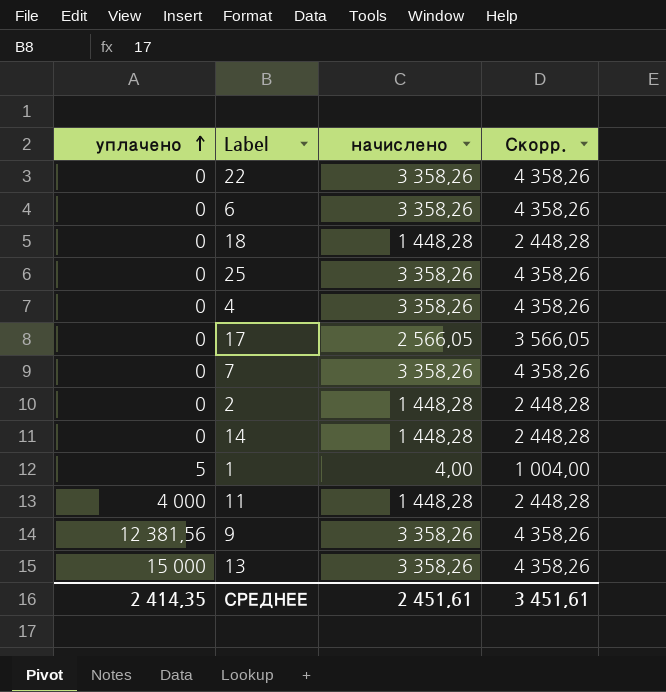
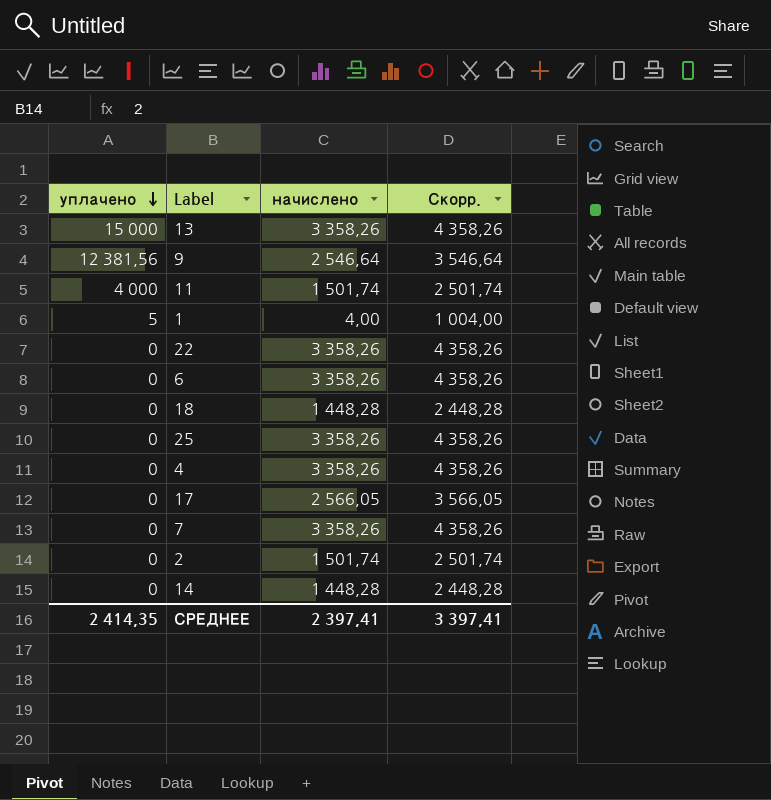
row order: уплачено ascending -> уплачено descending
9 | начислено: 3 358,26 -> 2 546,64
9 | Скорр.: 4 358,26 -> 3 546,64
11 | начислено: 1 448,28 -> 1 501,74
11 | Скорр.: 2 448,28 -> 2 501,74
2 | начислено: 1 448,28 -> 1 501,74
2 | Скорр.: 2 448,28 -> 2 501,74
СРЕДНЕЕ | начислено: 2 451,61 -> 2 397,41
СРЕДНЕЕ | Скорр.: 3 451,61 -> 3 397,41

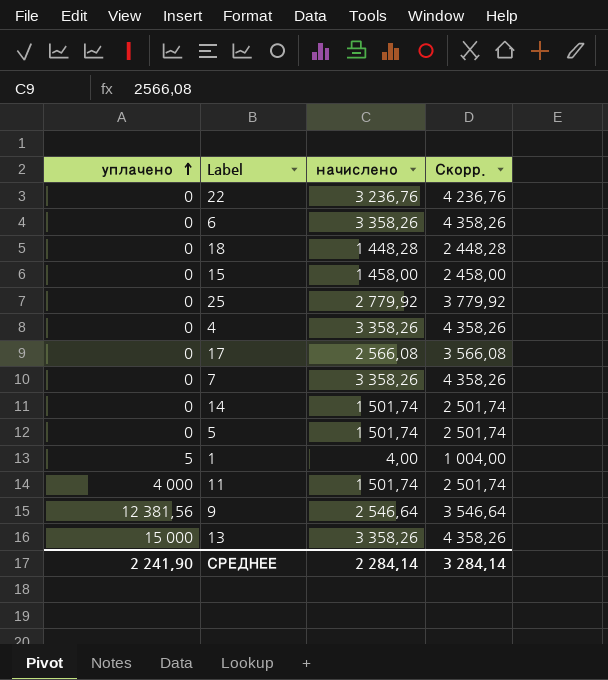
row order: уплачено descending -> уплачено ascending
row 2: 0 | 1 501,74 | 2 501,74 -> none
22 | начислено: 3 358,26 -> 3 236,76
22 | Скорр.: 4 358,26 -> 4 236,76
row 15: none -> 0 | 1 458,00 | 2 458,00
25 | начислено: 3 358,26 -> 2 779,92
25 | Скорр.: 4 358,26 -> 3 779,92
17 | начислено: 2 566,05 -> 2 566,08
17 | Скорр.: 3 566,05 -> 3 566,08
14 | начислено: 1 448,28 -> 1 501,74
14 | Скорр.: 2 448,28 -> 2 501,74
row 5: none -> 0 | 1 501,74 | 2 501,74
СРЕДНЕЕ | уплачено: 2 414,35 -> 2 241,90
СРЕДНЕЕ | начислено: 2 397,41 -> 2 284,14
СРЕДНЕЕ | Скорр.: 3 397,41 -> 3 284,14

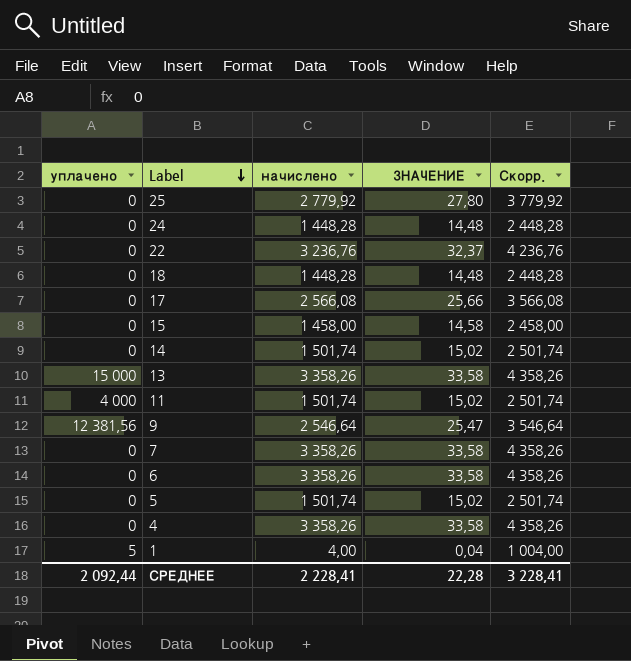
row order: уплачено ascending -> Label descending
column ЗНАЧЕНИЕ | formula: none -> [начислено] * 0,01
row 24: none -> 0 | 1 448,28 | 14,48 | 2 448,28
СРЕДНЕЕ | уплачено: 2 241,90 -> 2 092,44
СРЕДНЕЕ | начислено: 2 284,14 -> 2 228,41
СРЕДНЕЕ | Скорр.: 3 284,14 -> 3 228,41

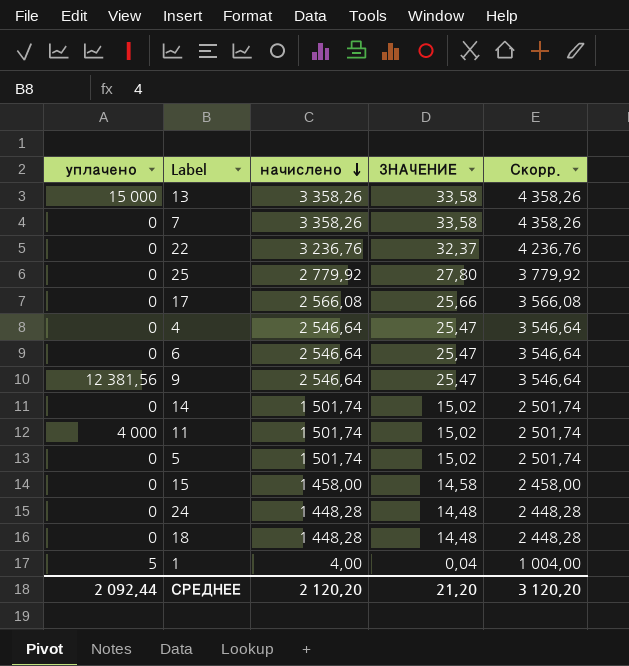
row order: Label descending -> начислено descending
4 | начислено: 3 358,26 -> 2 546,64
4 | ЗНАЧЕНИЕ: 33,58 -> 25,47
4 | Скорр.: 4 358,26 -> 3 546,64
6 | начислено: 3 358,26 -> 2 546,64
6 | ЗНАЧЕНИЕ: 33,58 -> 25,47
6 | Скорр.: 4 358,26 -> 3 546,64
СРЕДНЕЕ | начислено: 2 228,41 -> 2 120,20
СРЕДНЕЕ | ЗНАЧЕНИЕ: 22,28 -> 21,20
СРЕДНЕЕ | Скорр.: 3 228,41 -> 3 120,20

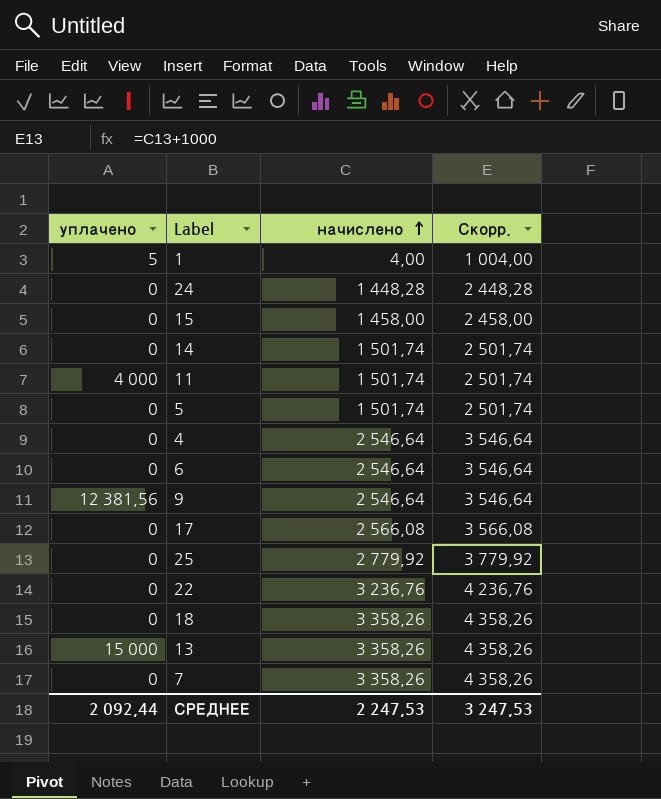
row order: начислено descending -> начислено ascending
column ЗНАЧЕНИЕ | formula: [начислено] * 0,01 -> none
18 | начислено: 1 448,28 -> 3 358,26
18 | Скорр.: 2 448,28 -> 4 358,26
СРЕДНЕЕ | начислено: 2 120,20 -> 2 247,53
СРЕДНЕЕ | Скорр.: 3 120,20 -> 3 247,53

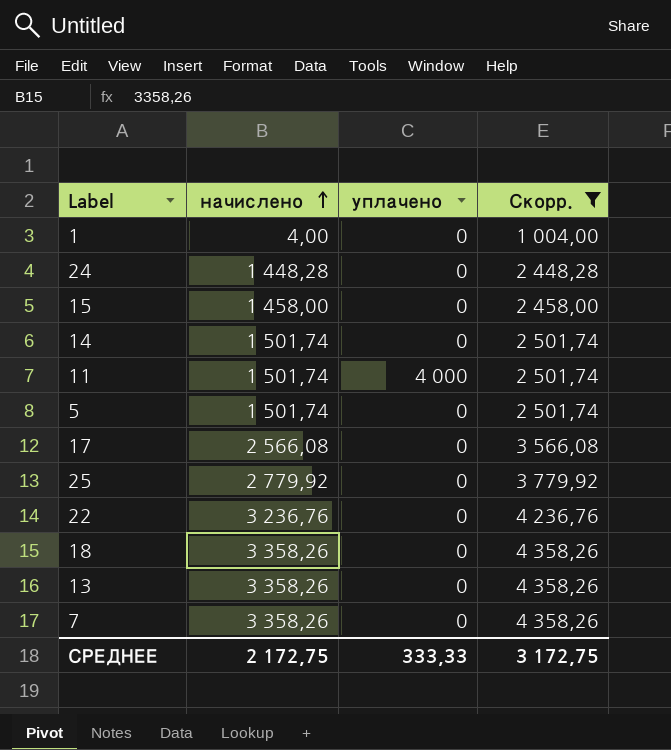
filter: none -> Скорр. != 3 546,64
column уплачено | position: 1 -> 3
1 | уплачено: 5 -> 0
13 | уплачено: 15 000 -> 0
СРЕДНЕЕ | начислено: 2 247,53 -> 2 172,75
СРЕДНЕЕ | уплачено: 2 092,44 -> 333,33
СРЕДНЕЕ | Скорр.: 3 247,53 -> 3 172,75

